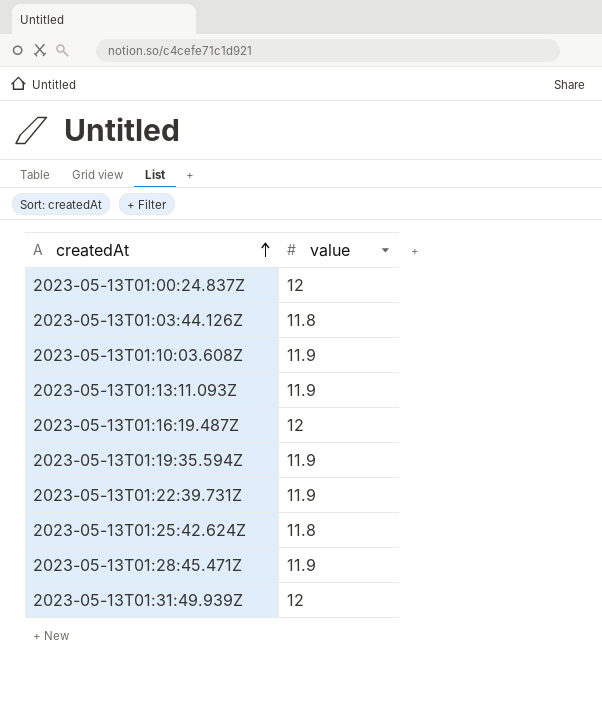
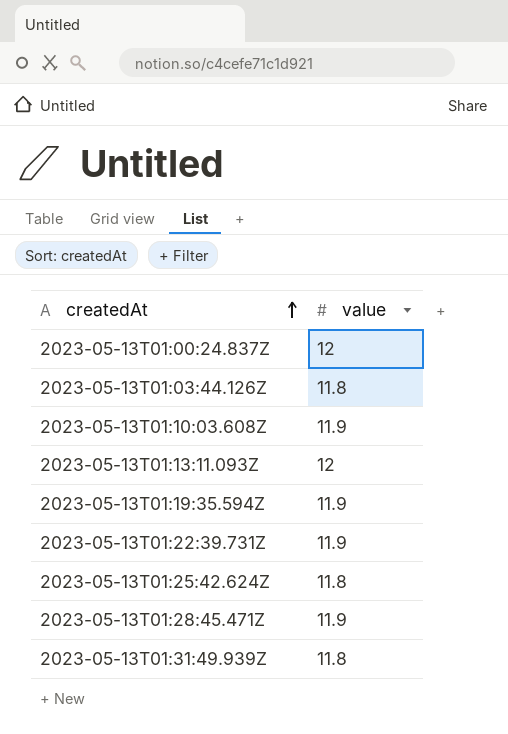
row 2023-05-13T01:16:19.487Z: 12 -> none
2023-05-13T01:13:11.093Z | value: 11.9 -> 12
2023-05-13T01:31:49.939Z | value: 12 -> 11.8

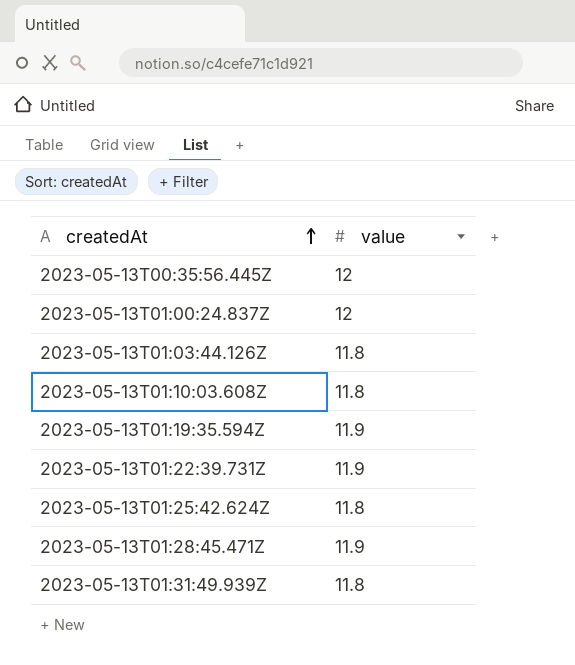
row 2023-05-13T01:13:11.093Z: 12 -> none
row 2023-05-13T00:35:56.445Z: none -> 12
2023-05-13T01:10:03.608Z | value: 11.9 -> 11.8

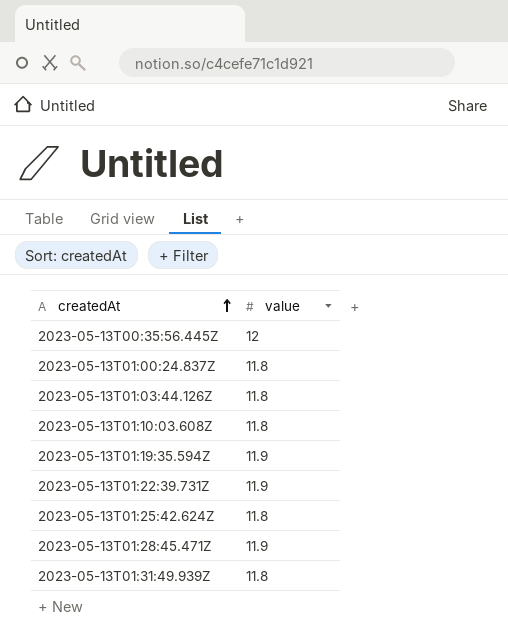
2023-05-13T01:00:24.837Z | value: 12 -> 11.8

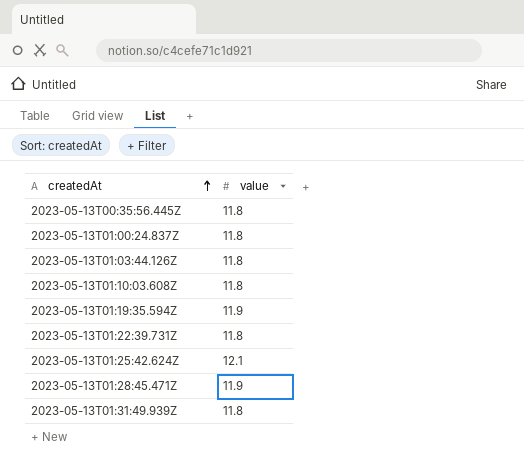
2023-05-13T00:35:56.445Z | value: 12 -> 11.8
2023-05-13T01:22:39.731Z | value: 11.9 -> 11.8
2023-05-13T01:25:42.624Z | value: 11.8 -> 12.1

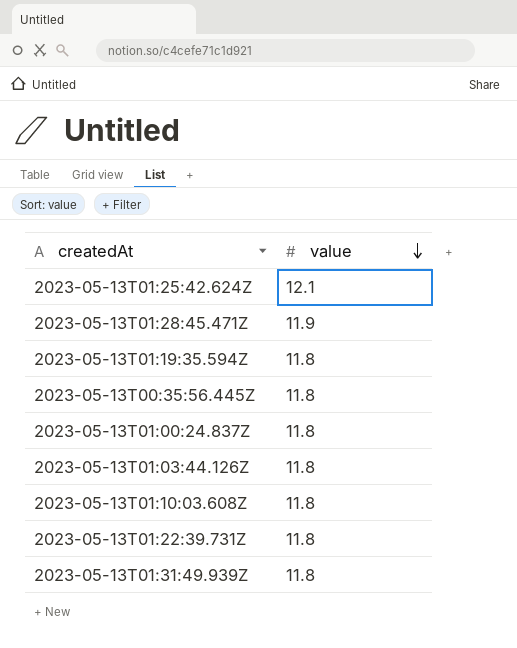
row order: createdAt ascending -> value descending
2023-05-13T01:19:35.594Z | value: 11.9 -> 11.8

